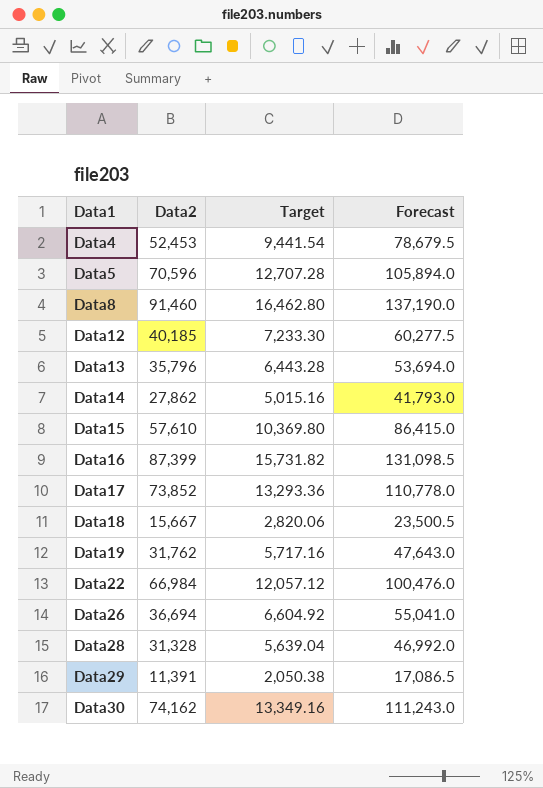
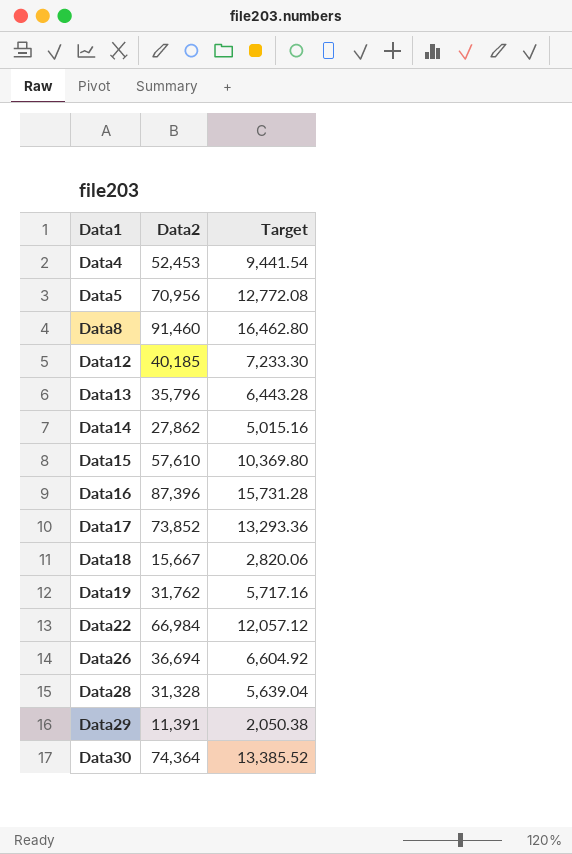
column Forecast | formula: [Data2] * 1.5 -> none
Data5 | Data2: 70,596 -> 70,956
Data5 | Target: 12,707.28 -> 12,772.08
Data16 | Data2: 87,399 -> 87,396
Data16 | Target: 15,731.82 -> 15,731.28
Data30 | Data2: 74,162 -> 74,364
Data30 | Target: 13,349.16 -> 13,385.52

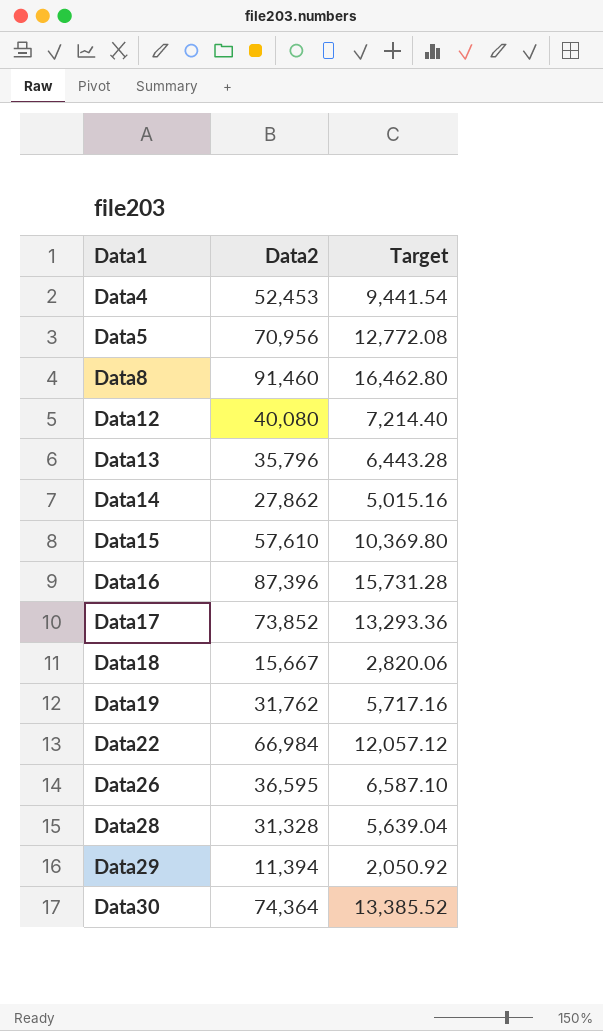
Data12 | Data2: 40,185 -> 40,080
Data12 | Target: 7,233.30 -> 7,214.40
Data26 | Data2: 36,694 -> 36,595
Data26 | Target: 6,604.92 -> 6,587.10
Data29 | Data2: 11,391 -> 11,394
Data29 | Target: 2,050.38 -> 2,050.92

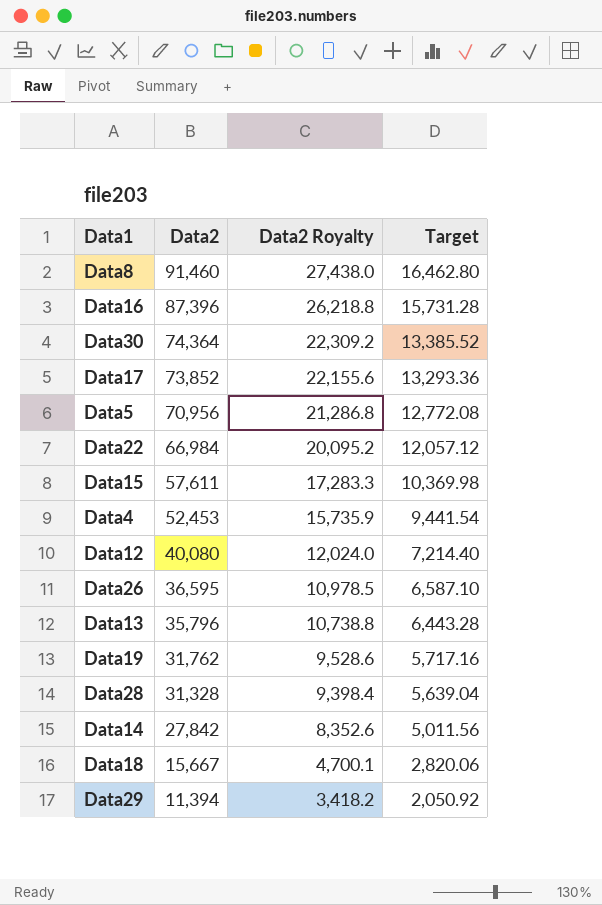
row order: Data1 ascending -> Data2 descending
column Data2 Royalty | formula: none -> [Data2] * 0.3
Data15 | Data2: 57,610 -> 57,611
Data15 | Target: 10,369.80 -> 10,369.98
Data14 | Data2: 27,862 -> 27,842
Data14 | Target: 5,015.16 -> 5,011.56

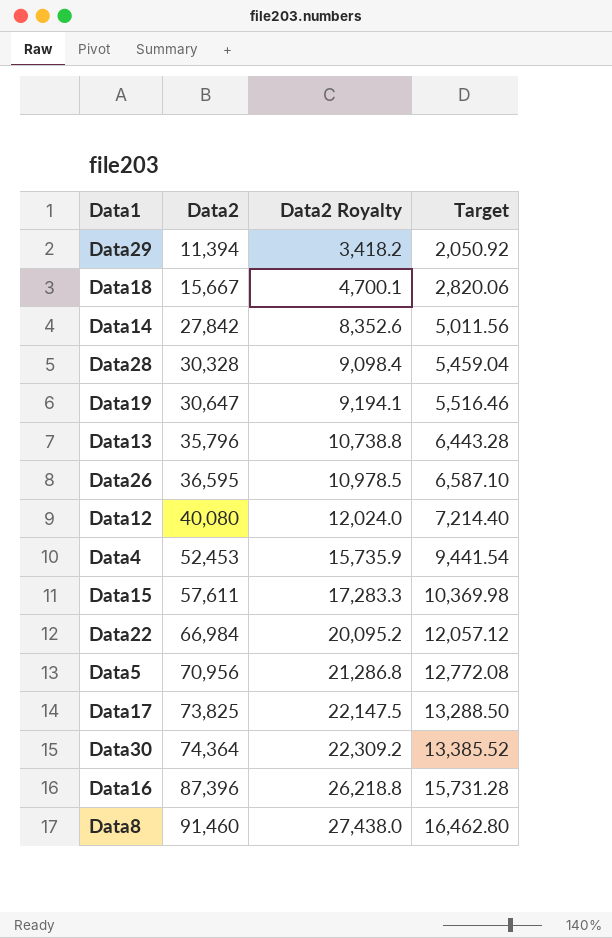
row order: Data2 descending -> Data2 ascending
Data28 | Data2: 31,328 -> 30,328
Data28 | Data2 Royalty: 9,398.4 -> 9,098.4
Data28 | Target: 5,639.04 -> 5,459.04
Data19 | Data2: 31,762 -> 30,647
Data19 | Data2 Royalty: 9,528.6 -> 9,194.1
Data19 | Target: 5,717.16 -> 5,516.46
Data17 | Data2: 73,852 -> 73,825
Data17 | Data2 Royalty: 22,155.6 -> 22,147.5
Data17 | Target: 13,293.36 -> 13,288.50

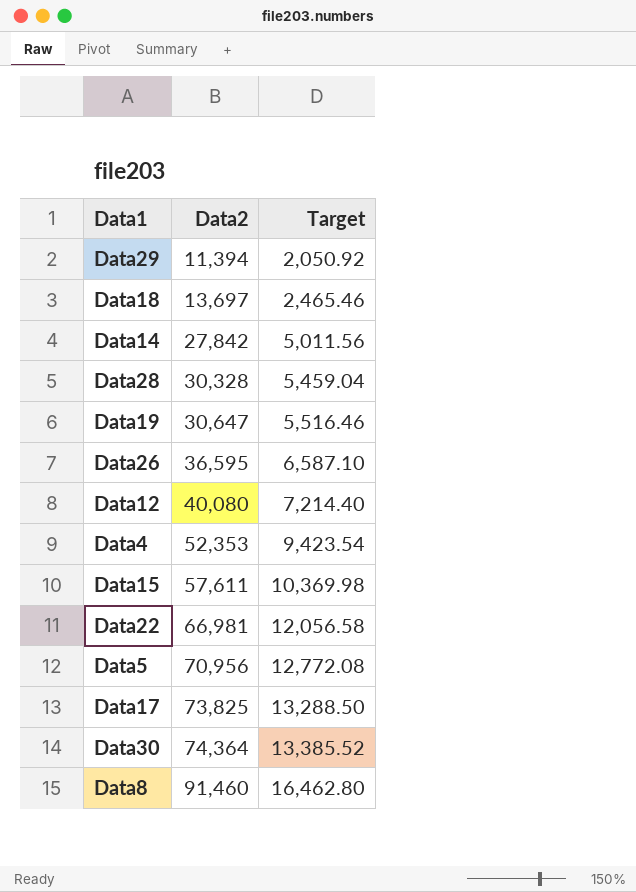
column Data2 Royalty | formula: [Data2] * 0.3 -> none
row Data13: 35,796 | 10,738.8 | 6,443.28 -> none
row Data16: 87,396 | 26,218.8 | 15,731.28 -> none
Data18 | Data2: 15,667 -> 13,697
Data18 | Target: 2,820.06 -> 2,465.46
Data4 | Data2: 52,453 -> 52,353
Data4 | Target: 9,441.54 -> 9,423.54
Data22 | Data2: 66,984 -> 66,981
Data22 | Target: 12,057.12 -> 12,056.58

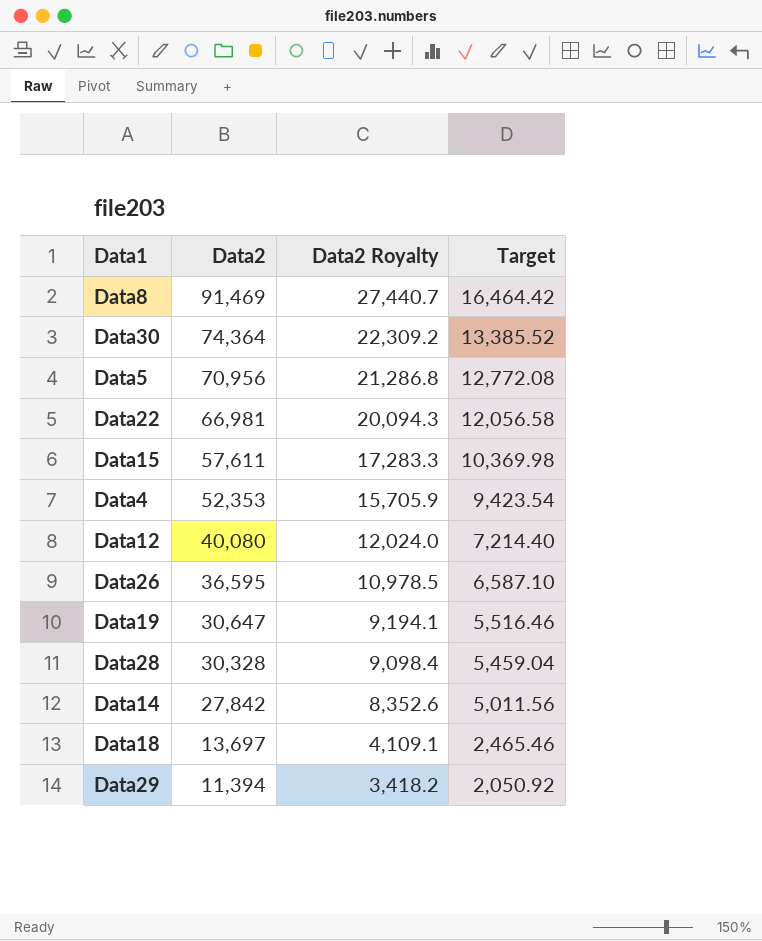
row order: Data2 ascending -> Data2 descending
column Data2 Royalty | formula: none -> [Data2] * 0.3
row Data17: 73,825 | 13,288.50 -> none
Data8 | Data2: 91,460 -> 91,469
Data8 | Target: 16,462.80 -> 16,464.42

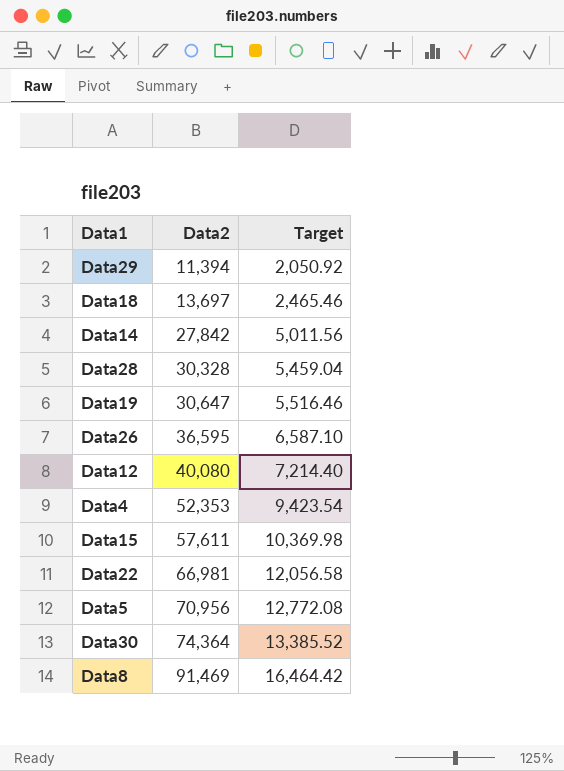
row order: Data2 descending -> Data2 ascending
column Data2 Royalty | formula: [Data2] * 0.3 -> none

